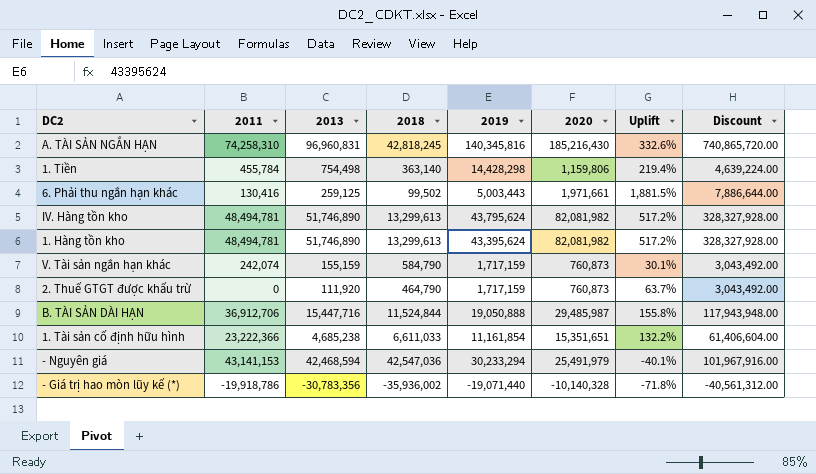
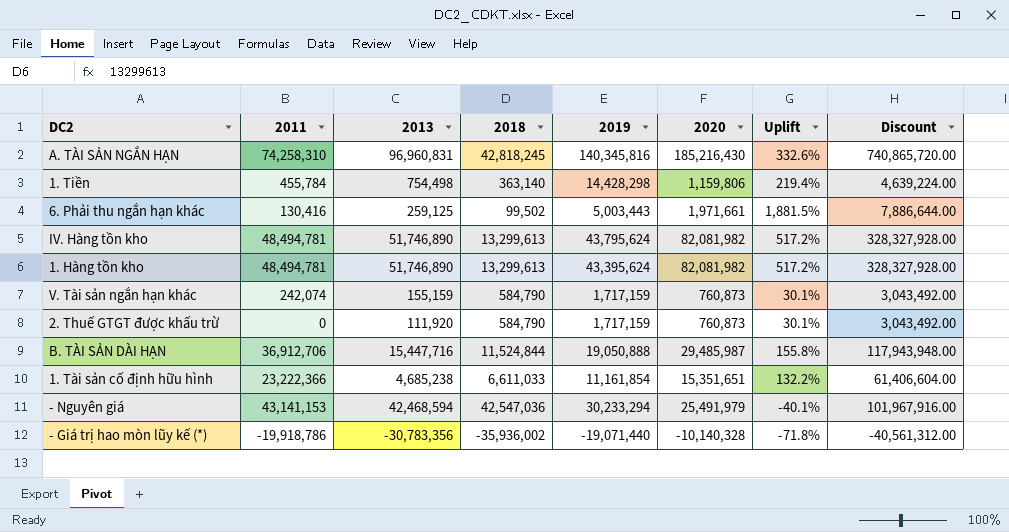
2. Thuế GTGT được khấu trừ | 2018: 464,790 -> 584,790
2. Thuế GTGT được khấu trừ | Uplift: 63.7% -> 30.1%

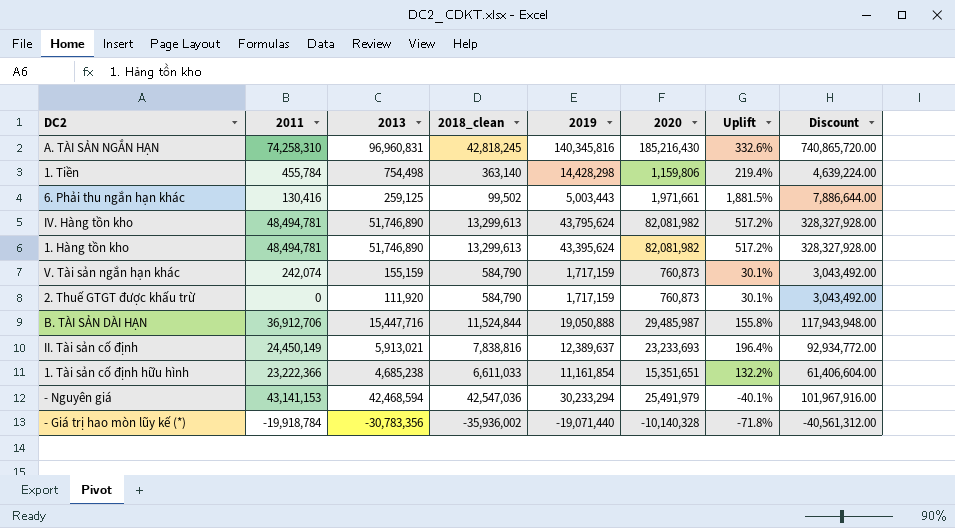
column name: 2018 -> 2018_clean
row II. Tài sản cố định: none -> 24,450,149 | 5,913,021 | 7,838,816 | 12,389,637 | 23,233,693 | 196.4% | 92,934,772.00
- Giá trị hao mòn lũy kế (*) | 2011: -19,918,786 -> -19,918,784

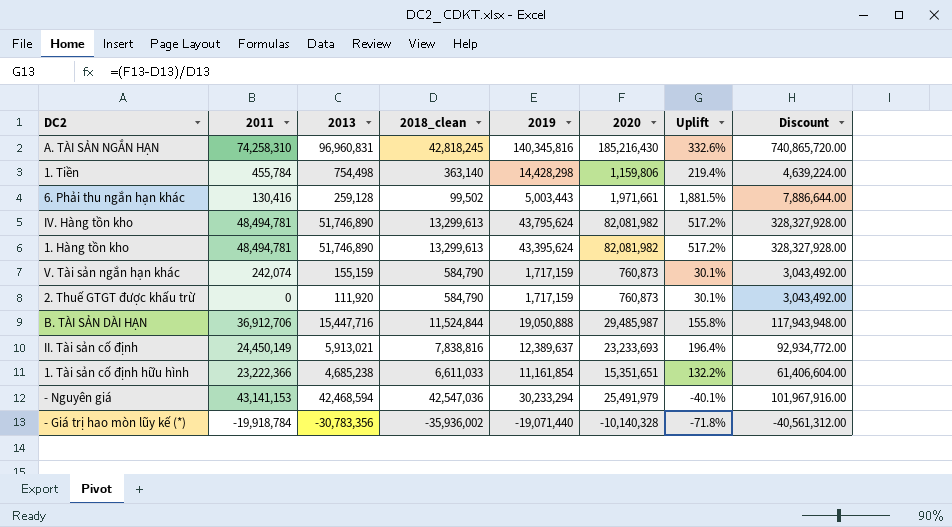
6. Phải thu ngắn hạn khác | 2013: 259,125 -> 259,128

